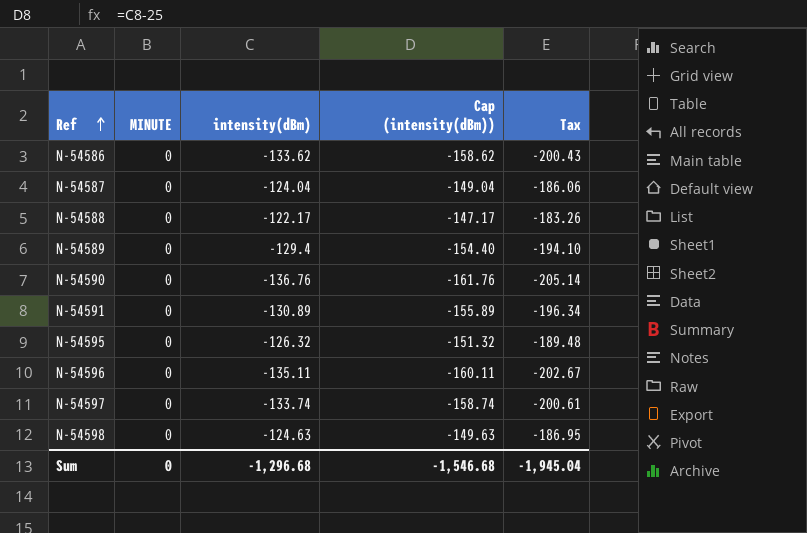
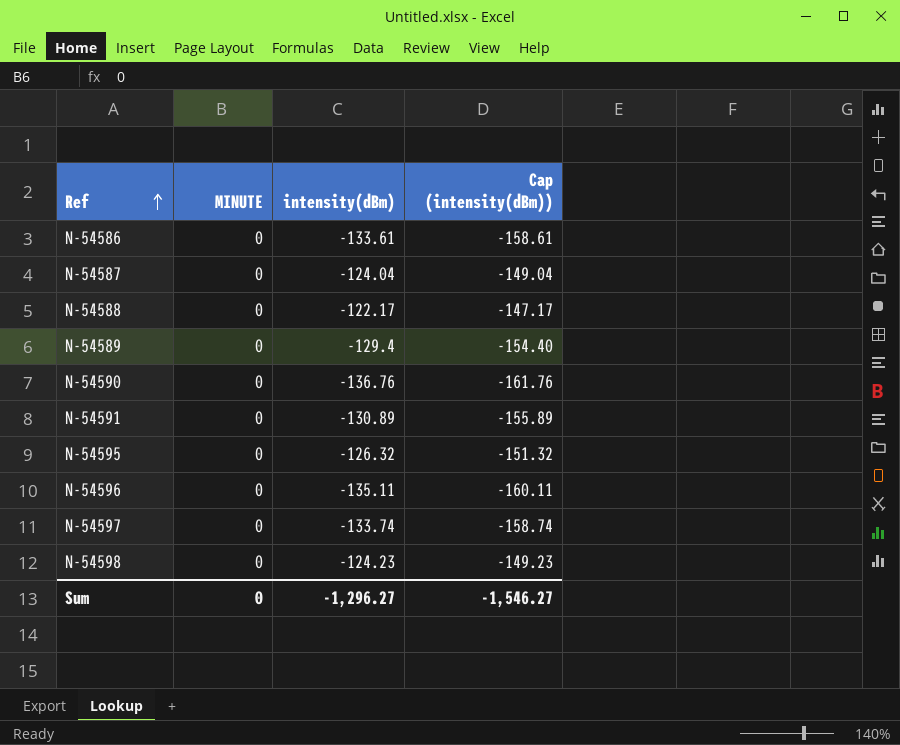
column Tax | formula: [intensity(dBm)] * 1.5 -> none
N-54586 | intensity(dBm): -133.62 -> -133.61
N-54586 | Cap (intensity(dBm)): -158.62 -> -158.61
N-54598 | intensity(dBm): -124.63 -> -124.23
N-54598 | Cap (intensity(dBm)): -149.63 -> -149.23
Sum | intensity(dBm): -1,296.68 -> -1,296.27
Sum | Cap (intensity(dBm)): -1,546.68 -> -1,546.27

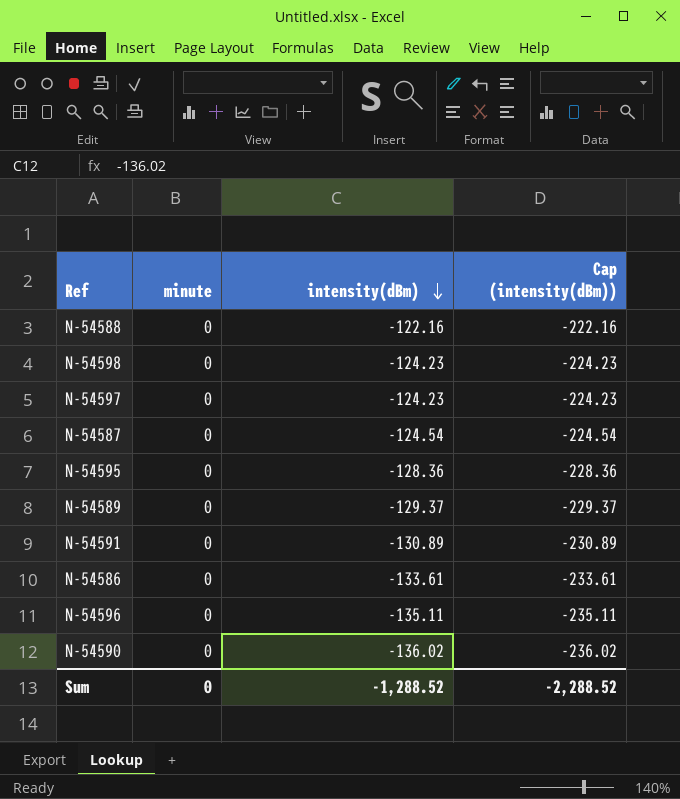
row order: Ref ascending -> intensity(dBm) descending
column name: MINUTE -> minute
column Cap (intensity(dBm)) | formula: [intensity(dBm)] - 25 -> [intensity(dBm)] - 100
N-54588 | intensity(dBm): -122.17 -> -122.16
N-54597 | intensity(dBm): -133.74 -> -124.23
N-54587 | intensity(dBm): -124.04 -> -124.54
N-54595 | intensity(dBm): -126.32 -> -128.36
N-54589 | intensity(dBm): -129.4 -> -129.37
N-54590 | intensity(dBm): -136.76 -> -136.02
Sum | intensity(dBm): -1,296.27 -> -1,288.52
Sum | Cap (intensity(dBm)): -1,546.27 -> -2,288.52

